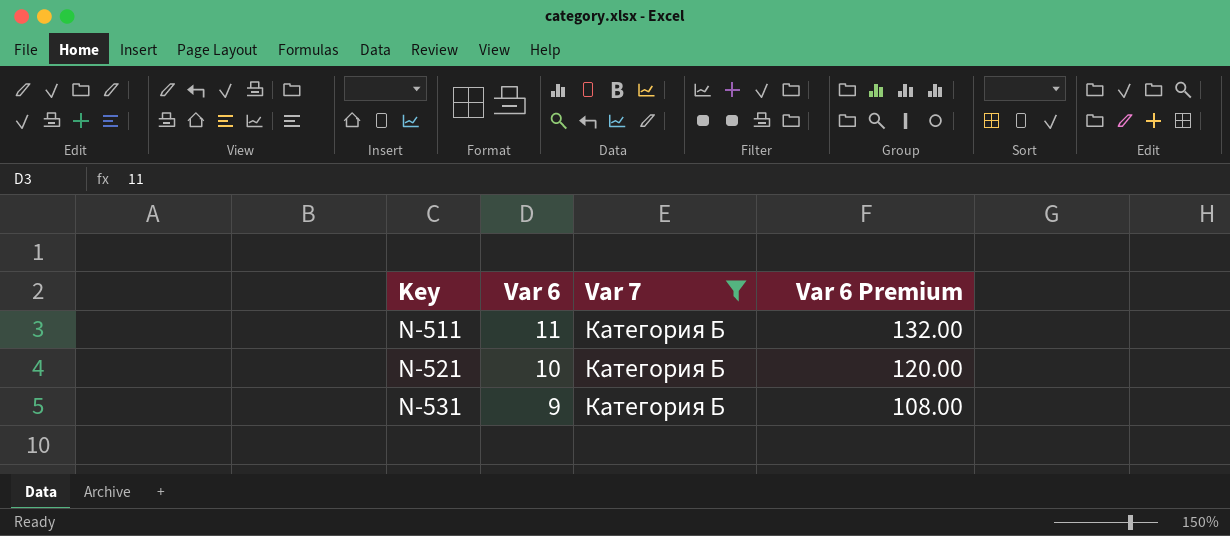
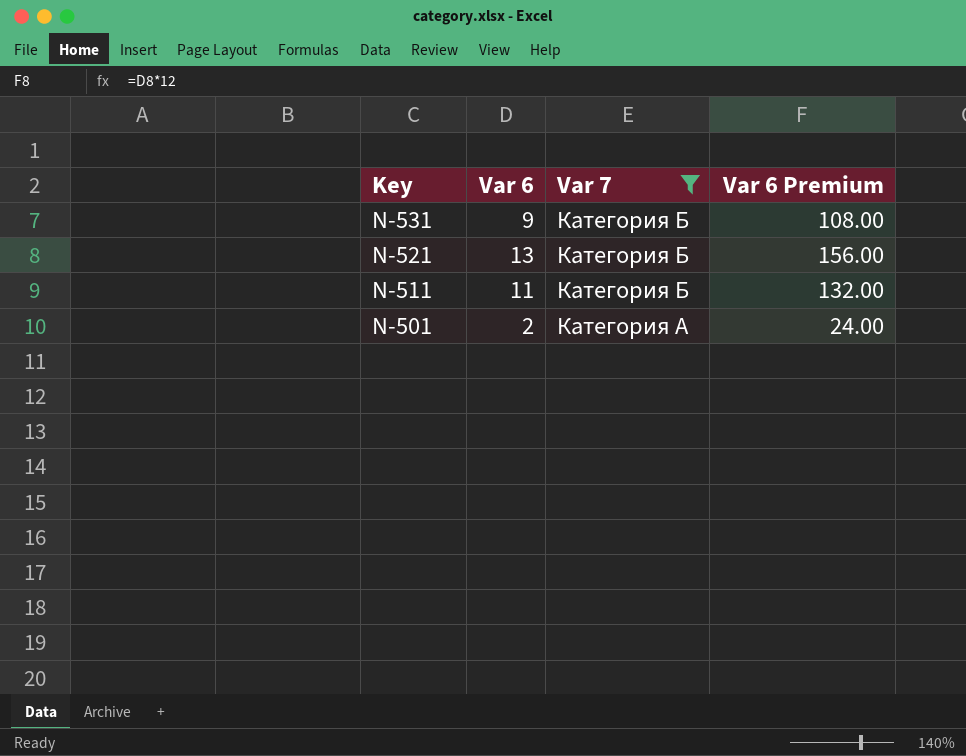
row order: Key ascending -> Key descending
N-521 | Var 6: 10 -> 13
N-521 | Var 6 Premium: 120.00 -> 156.00
row N-501: none -> 2 | Категория А | 24.00

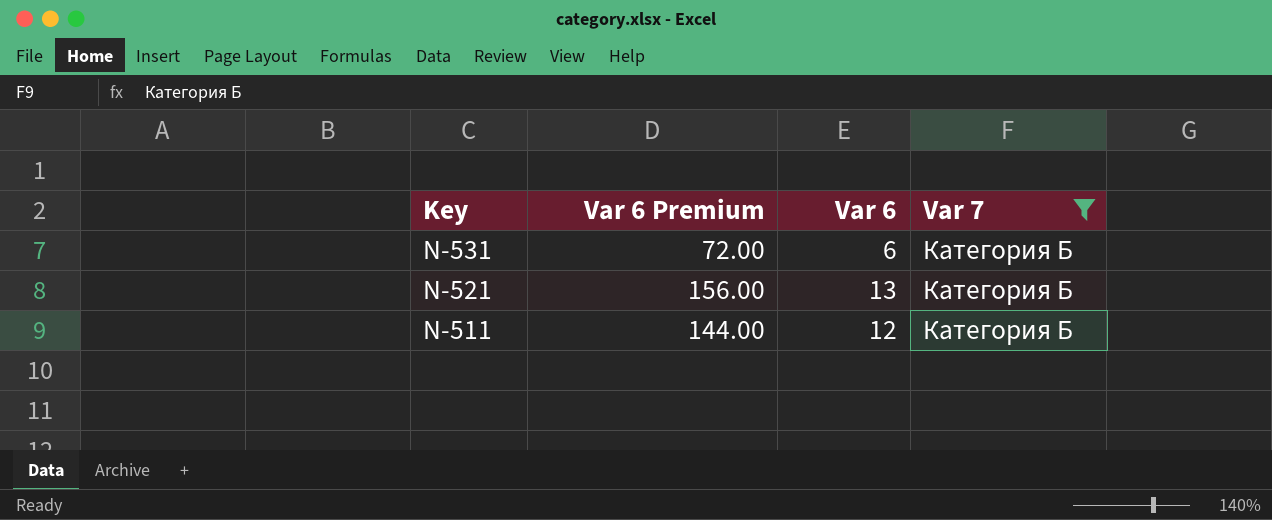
column Var 6 Premium | position: 4 -> 2
row N-501: 2 | Категория А | 24.00 -> none
N-531 | Var 6 Premium: 108.00 -> 72.00
N-531 | Var 6: 9 -> 6
N-511 | Var 6 Premium: 132.00 -> 144.00
N-511 | Var 6: 11 -> 12

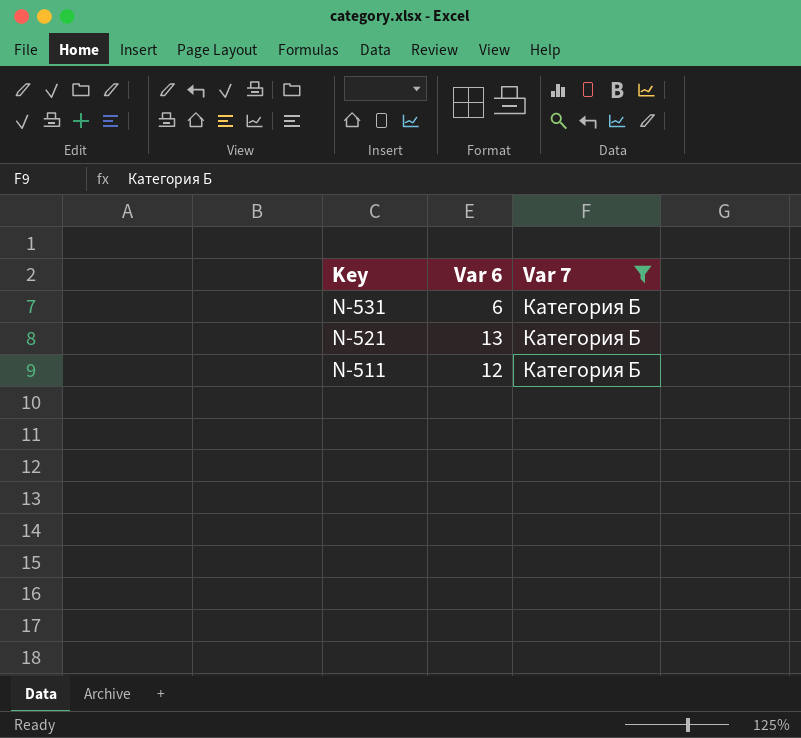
column Var 6 Premium | formula: [Var 6] * 12 -> none

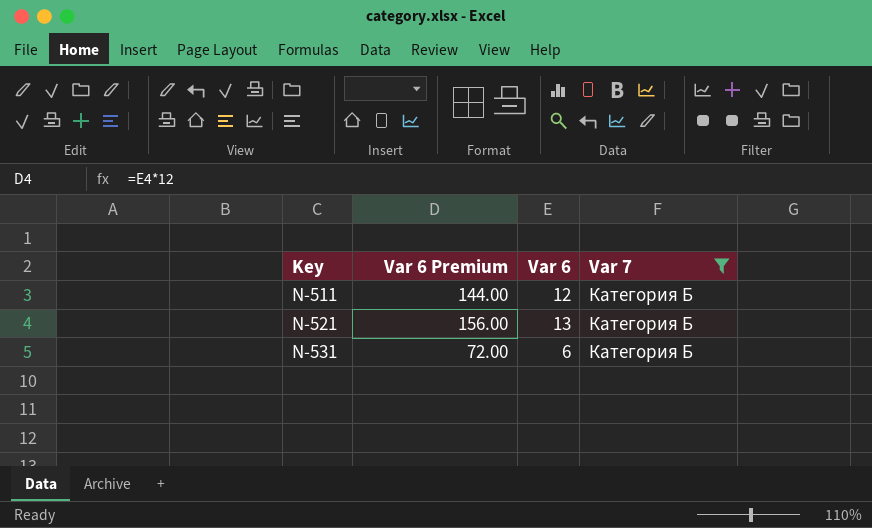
row order: Key descending -> Key ascending
column Var 6 Premium | formula: none -> [Var 6] * 12

